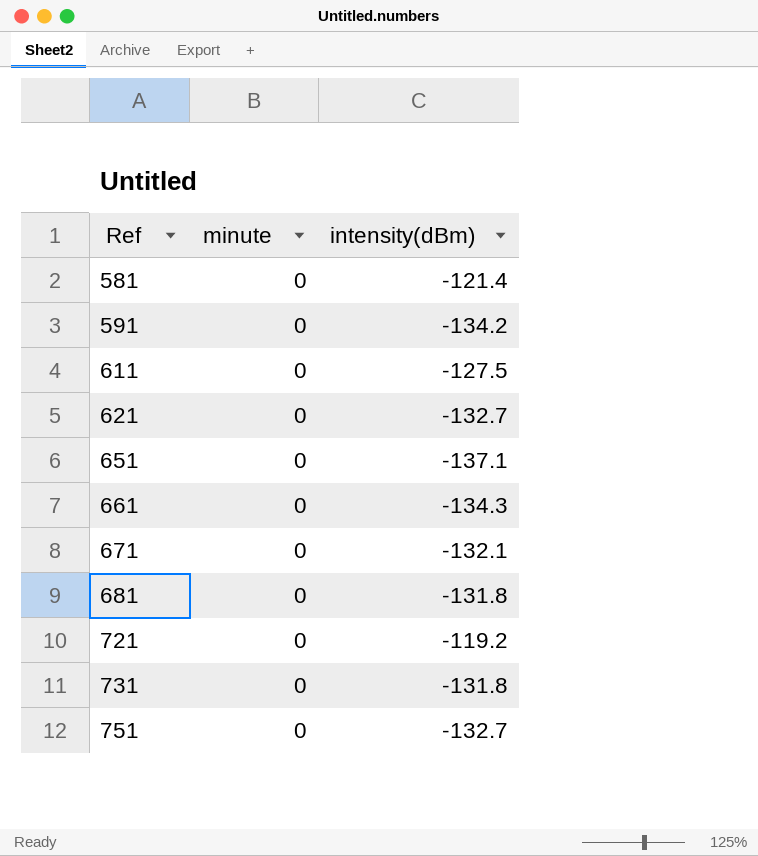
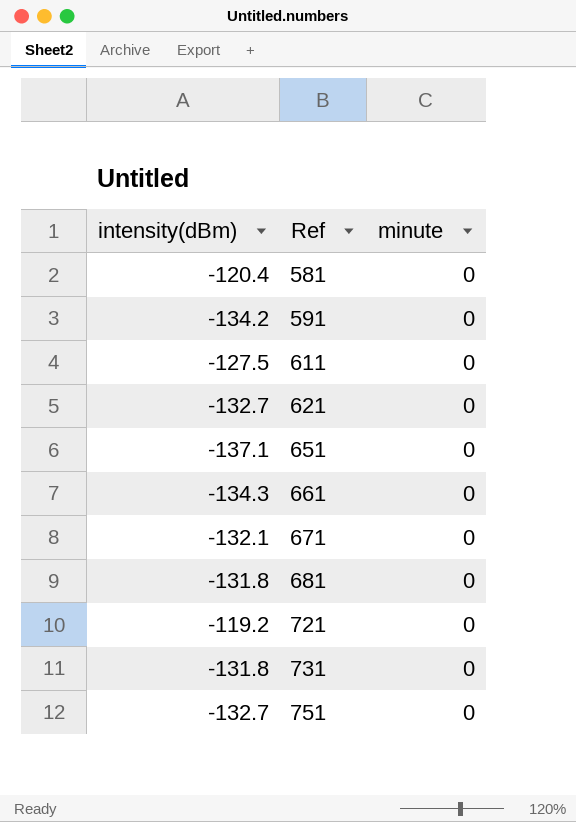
column intensity(dBm) | position: 3 -> 1
581 | intensity(dBm): -121.4 -> -120.4

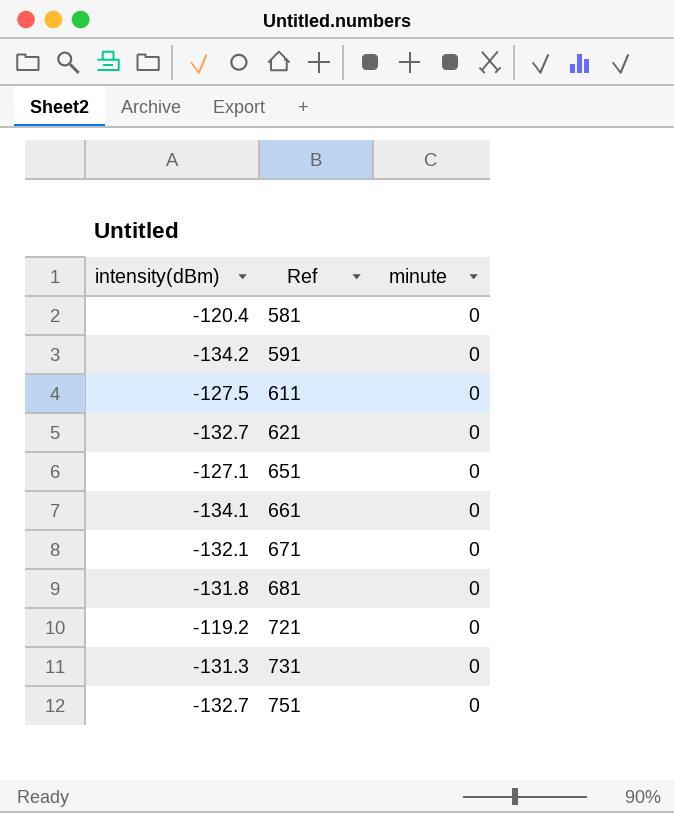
651 | intensity(dBm): -137.1 -> -127.1
661 | intensity(dBm): -134.3 -> -134.1
731 | intensity(dBm): -131.8 -> -131.3

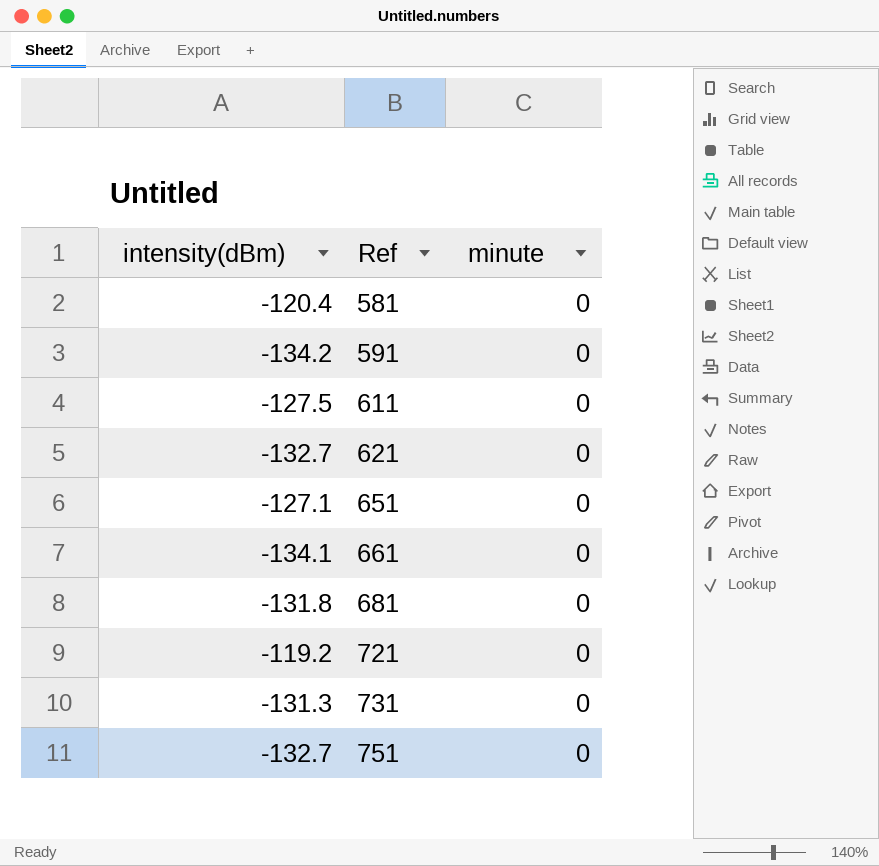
row 671: -132.1 | 0 -> none

